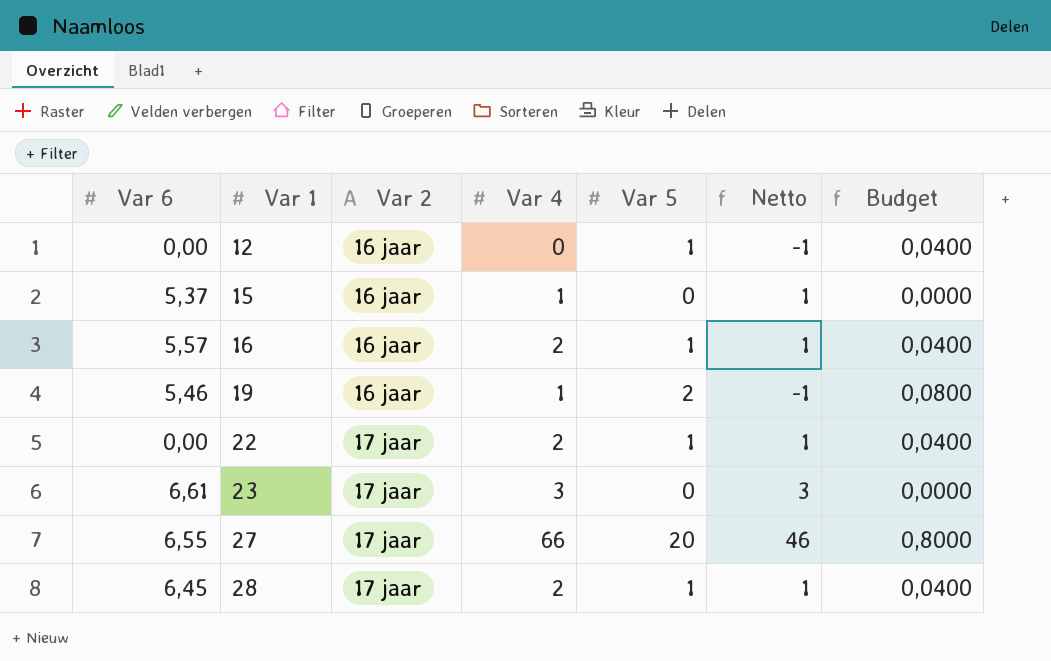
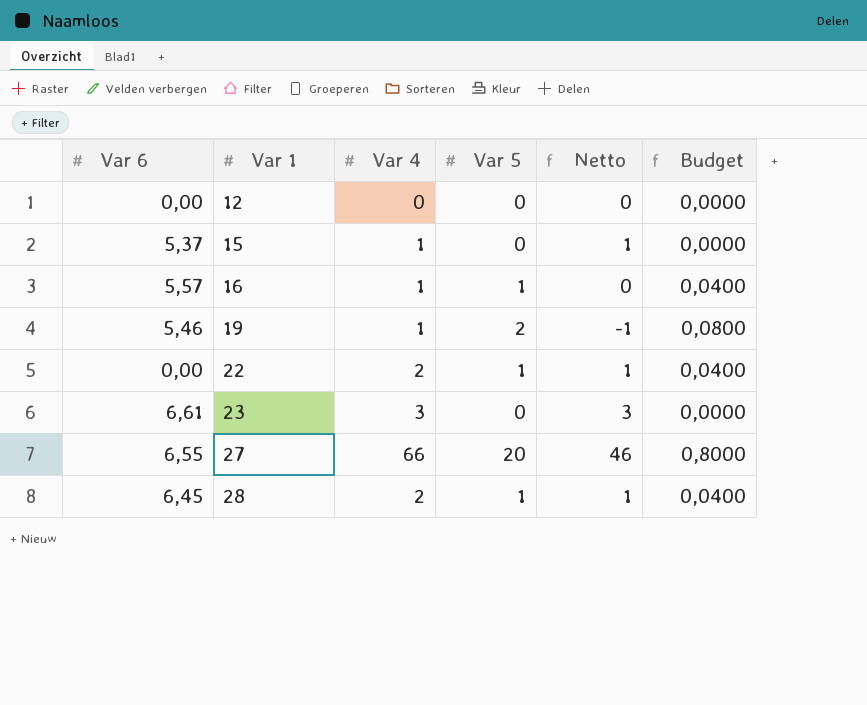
column Var 2 | position: 3 -> none
12 | Var 5: 1 -> 0
12 | Netto: -1 -> 0
12 | Budget: 0,0400 -> 0,0000
16 | Var 4: 2 -> 1
16 | Netto: 1 -> 0

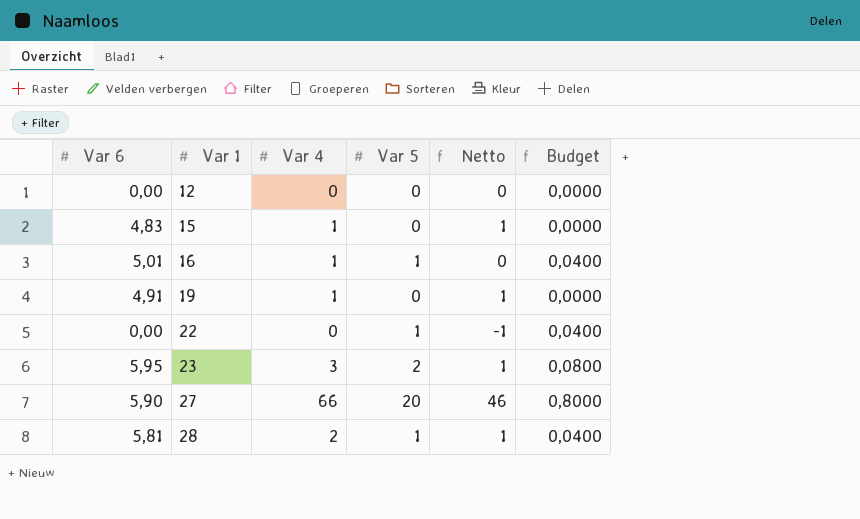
15 | Var 6: 5,37 -> 4,83
16 | Var 6: 5,57 -> 5,01
19 | Var 6: 5,46 -> 4,91
19 | Var 5: 2 -> 0
19 | Netto: -1 -> 1
19 | Budget: 0,0800 -> 0,0000
22 | Var 4: 2 -> 0
22 | Netto: 1 -> -1
23 | Var 6: 6,61 -> 5,95
23 | Var 5: 0 -> 2
23 | Netto: 3 -> 1
23 | Budget: 0,0000 -> 0,0800
27 | Var 6: 6,55 -> 5,90
28 | Var 6: 6,45 -> 5,81

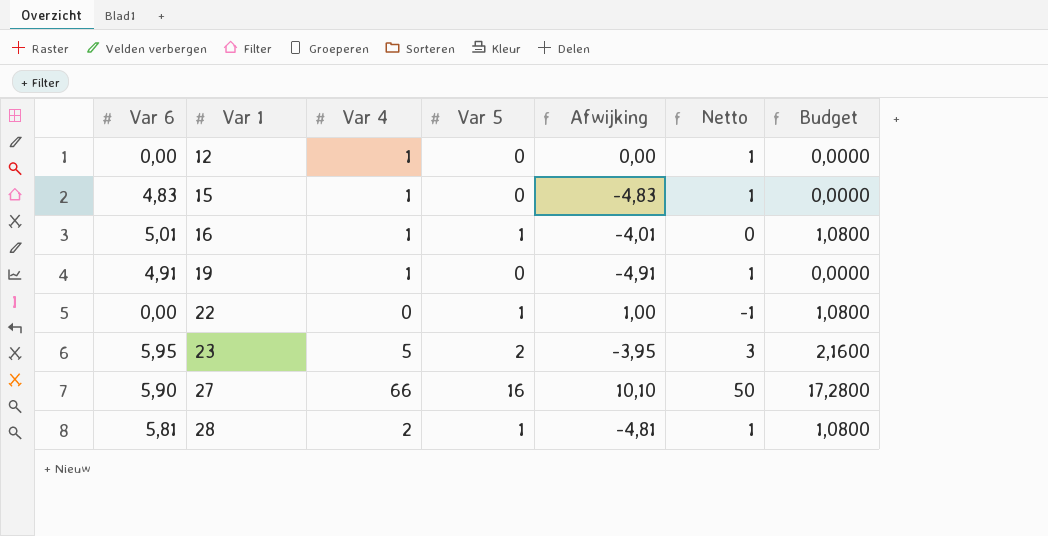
column Afwijking | formula: none -> [Var 5] - [Var 6]
column Budget | formula: [Var 5] * 0,04 -> [Var 5] * 1,08
12 | Var 4: 0 -> 1
12 | Netto: 0 -> 1
23 | Var 4: 3 -> 5
23 | Netto: 1 -> 3
27 | Var 5: 20 -> 16
27 | Netto: 46 -> 50

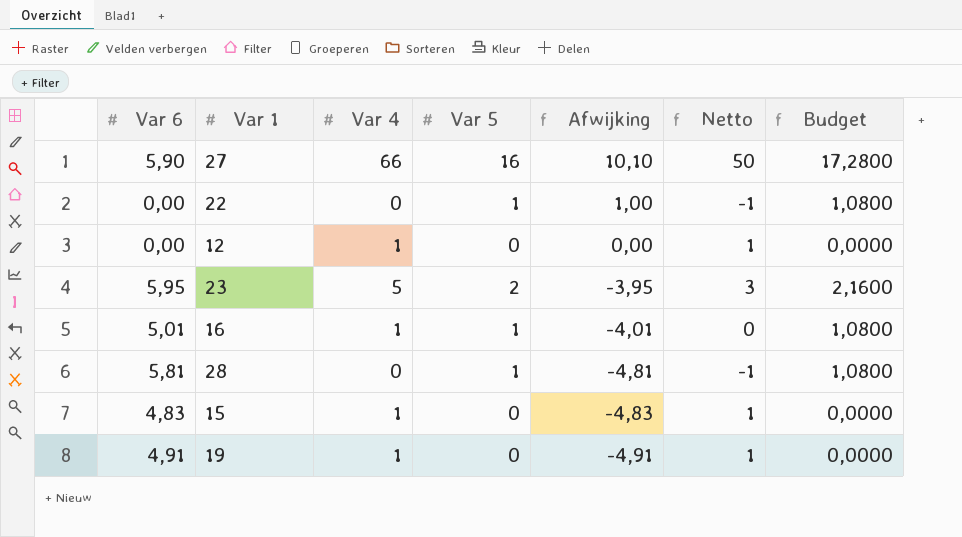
row order: Var 1 ascending -> Afwijking descending
28 | Var 4: 2 -> 0
28 | Netto: 1 -> -1

